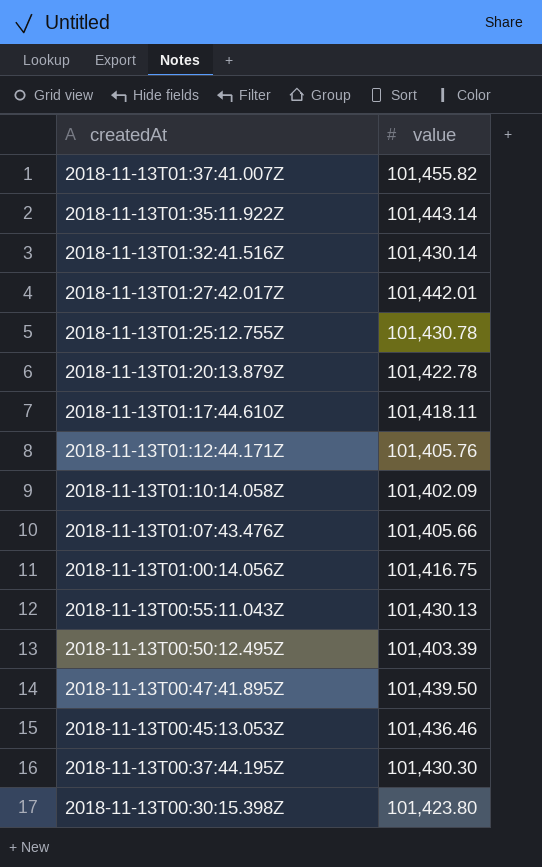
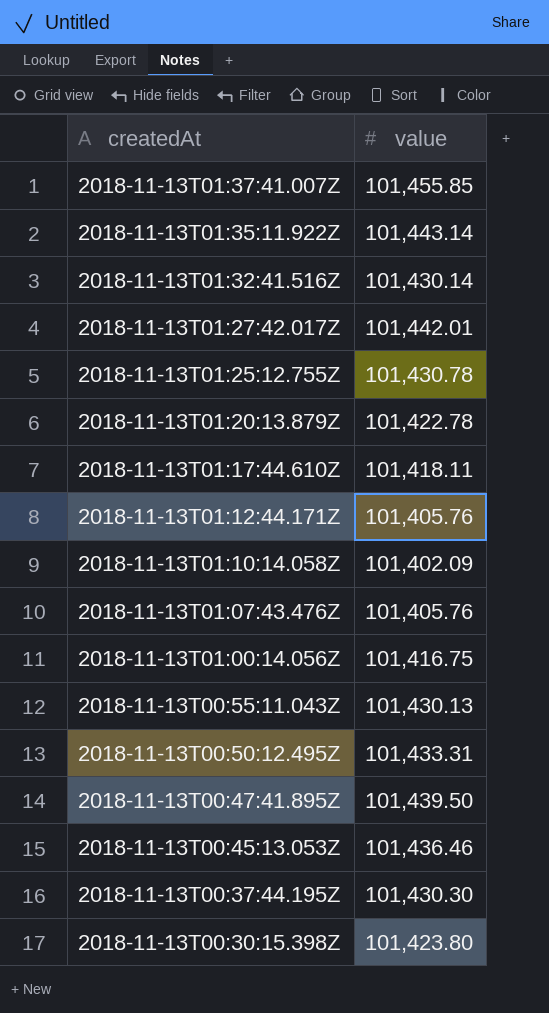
2018-11-13T01:37:41.007Z | value: 101,455.82 -> 101,455.85
2018-11-13T01:07:43.476Z | value: 101,405.66 -> 101,405.76
2018-11-13T00:50:12.495Z | value: 101,403.39 -> 101,433.31

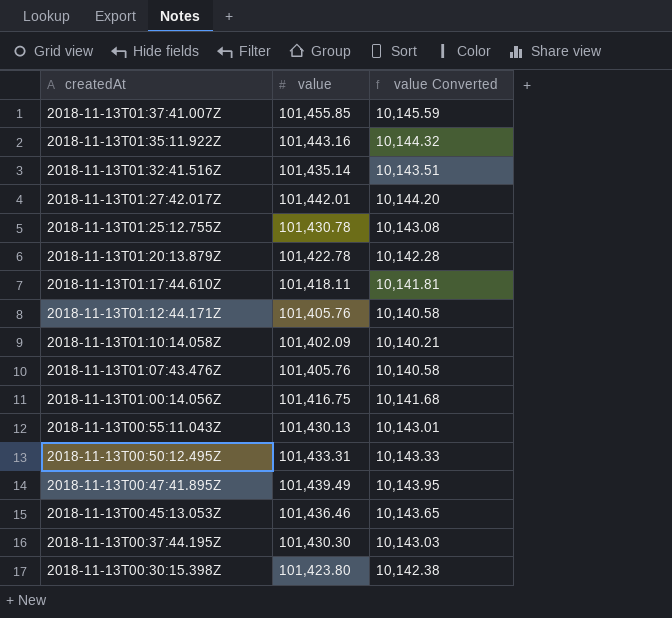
column value Converted | formula: none -> [value] * 0.1
2018-11-13T01:35:11.922Z | value: 101,443.14 -> 101,443.16
2018-11-13T01:32:41.516Z | value: 101,430.14 -> 101,435.14
2018-11-13T00:47:41.895Z | value: 101,439.50 -> 101,439.49

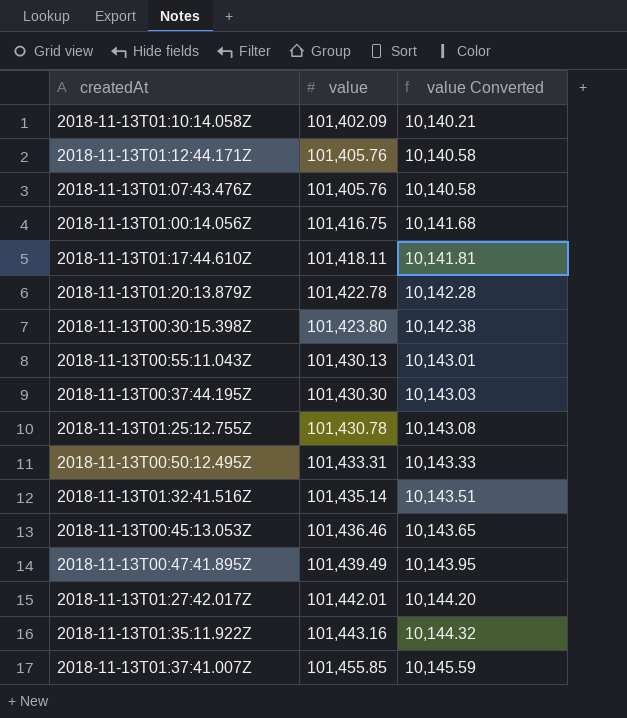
row order: createdAt descending -> value ascending

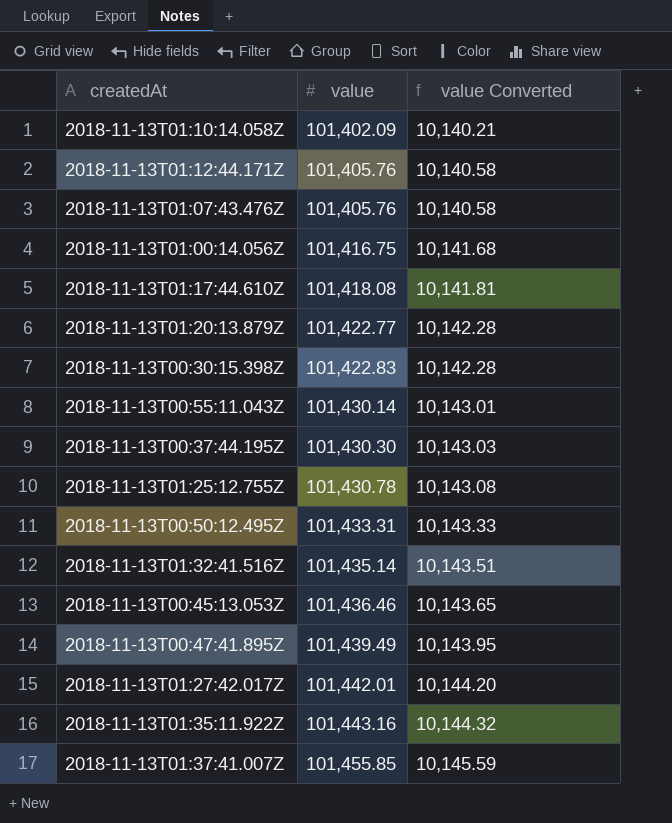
2018-11-13T01:17:44.610Z | value: 101,418.11 -> 101,418.08
2018-11-13T01:20:13.879Z | value: 101,422.78 -> 101,422.77
2018-11-13T00:30:15.398Z | value: 101,423.80 -> 101,422.83
2018-11-13T00:30:15.398Z | value Converted: 10,142.38 -> 10,142.28
2018-11-13T00:55:11.043Z | value: 101,430.13 -> 101,430.14

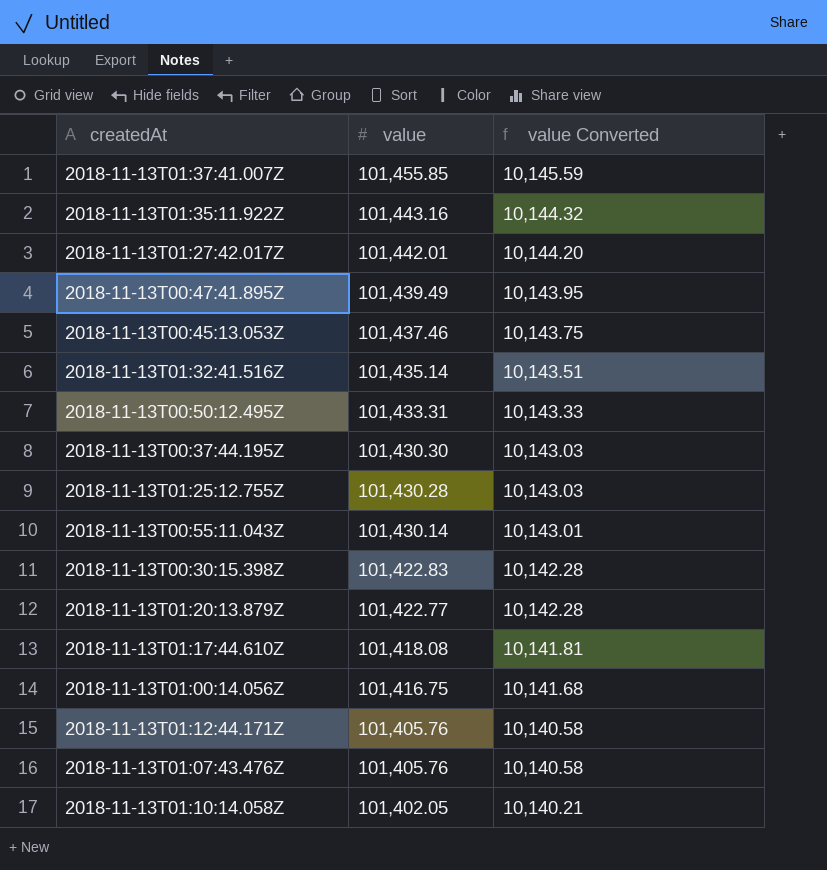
row order: value ascending -> value descending
2018-11-13T00:45:13.053Z | value: 101,436.46 -> 101,437.46
2018-11-13T00:45:13.053Z | value Converted: 10,143.65 -> 10,143.75
2018-11-13T01:25:12.755Z | value: 101,430.78 -> 101,430.28
2018-11-13T01:25:12.755Z | value Converted: 10,143.08 -> 10,143.03
2018-11-13T01:10:14.058Z | value: 101,402.09 -> 101,402.05

